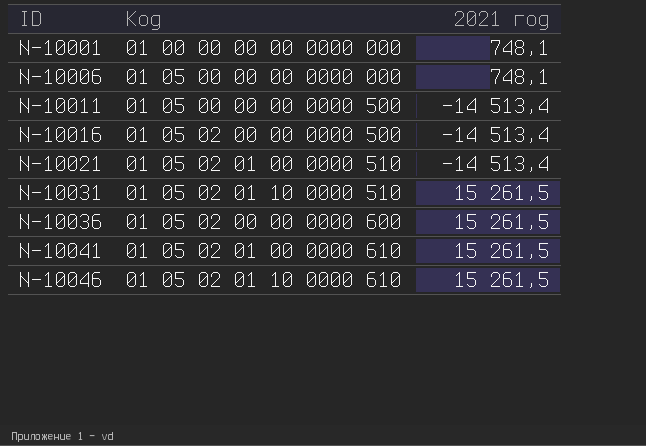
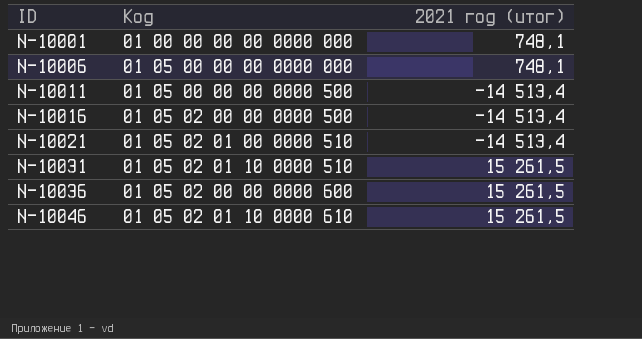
column name: 2021 год -> 2021 год (итог)
row N-10041: 01 05 02 01 00 0000 610 | 15 261,5 -> none

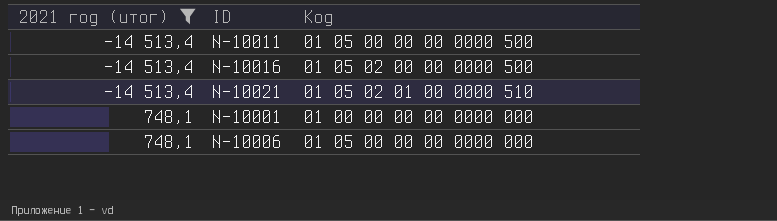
filter: none -> 2021 год (итог) != 15 261,5
row order: ID ascending -> 2021 год (итог) ascending
column 2021 год (итог) | position: 3 -> 1

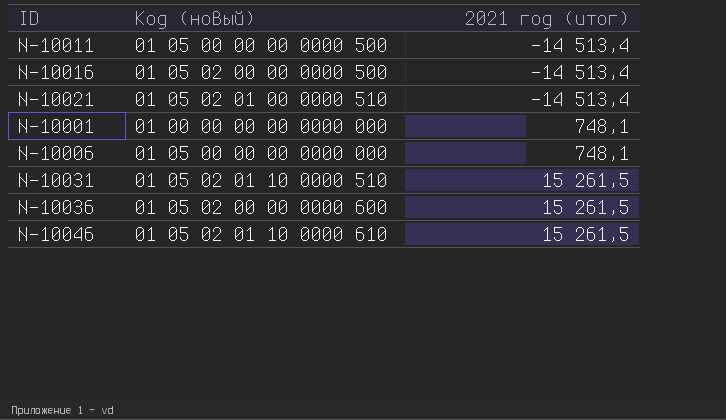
filter: 2021 год (итог) != 15 261,5 -> none
column name: Код -> Код (новый)
column 2021 год (итог) | position: 1 -> 3

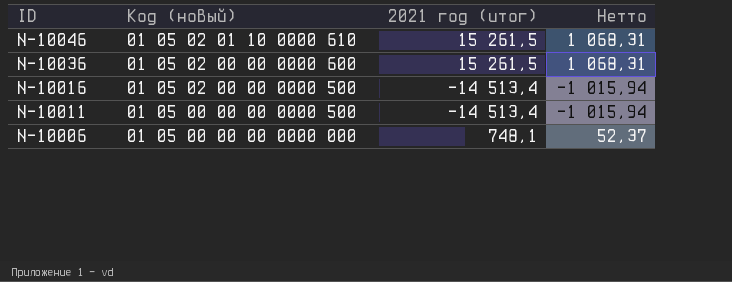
row order: 2021 год (итог) ascending -> ID descending
column Нетто | formula: none -> [2021 год (итог)] * 0,07
row N-10021: 01 05 02 01 00 0000 510 | -14 513,4 -> none
row N-10001: 01 00 00 00 00 0000 000 | 748,1 -> none
row N-10031: 01 05 02 01 10 0000 510 | 15 261,5 -> none

